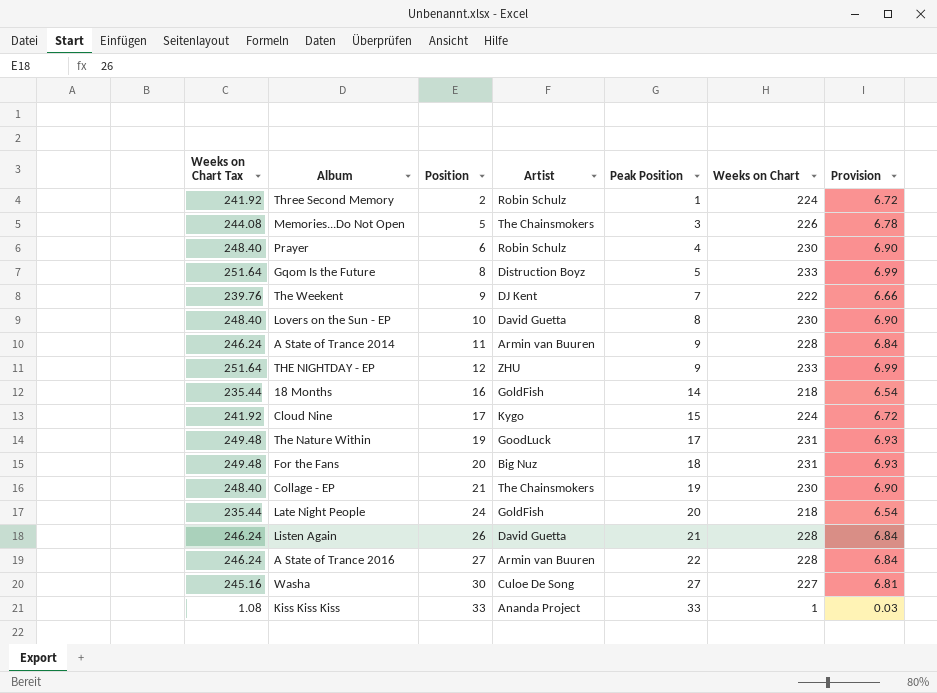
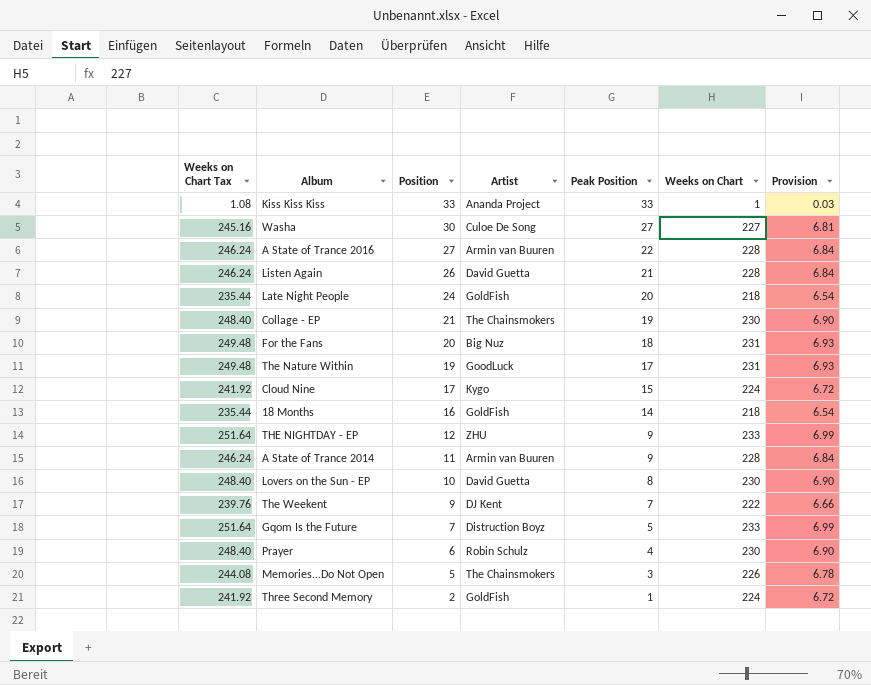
row order: Position ascending -> Position descending
Gqom Is the Future | Position: 8 -> 7
Three Second Memory | Artist: Robin Schulz -> GoldFish

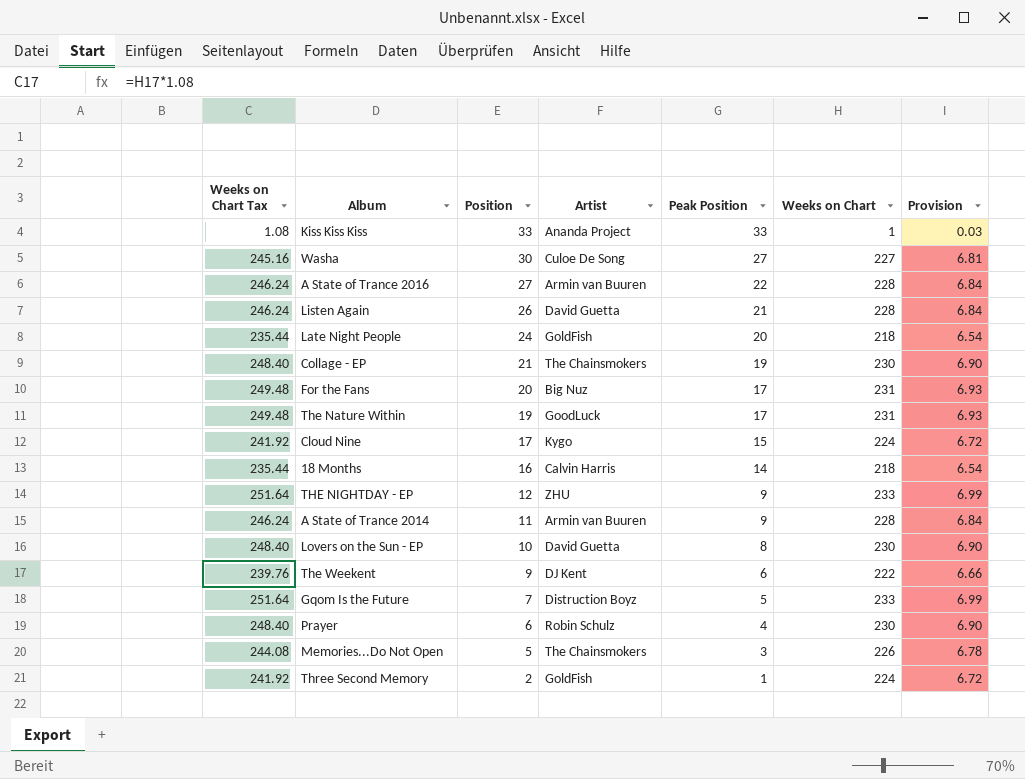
For the Fans | Peak Position: 18 -> 17
18 Months | Artist: GoldFish -> Calvin Harris
The Weekent | Peak Position: 7 -> 6

